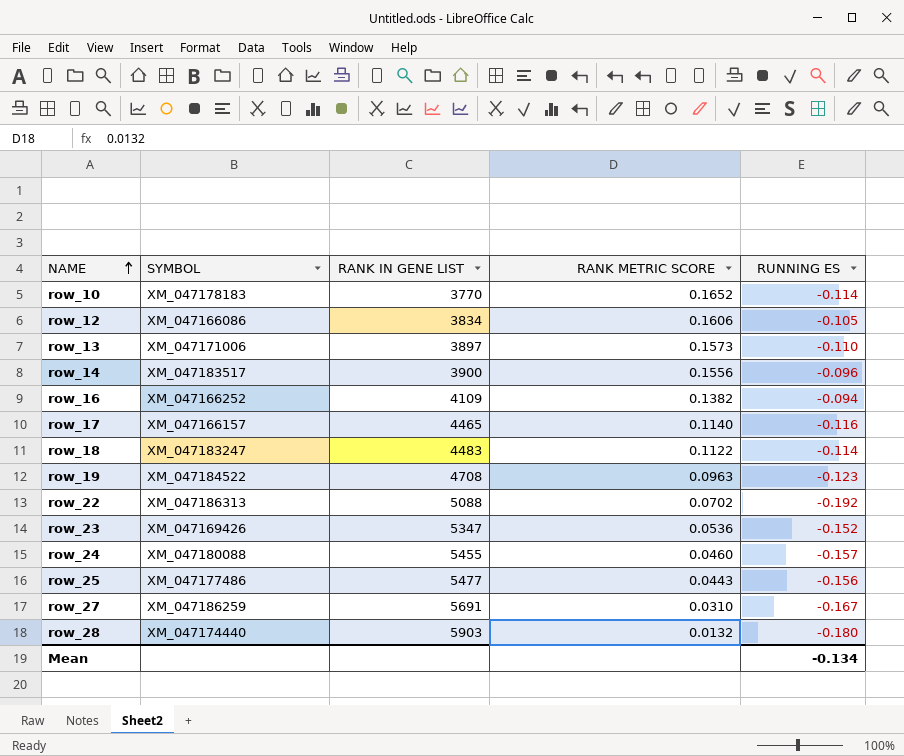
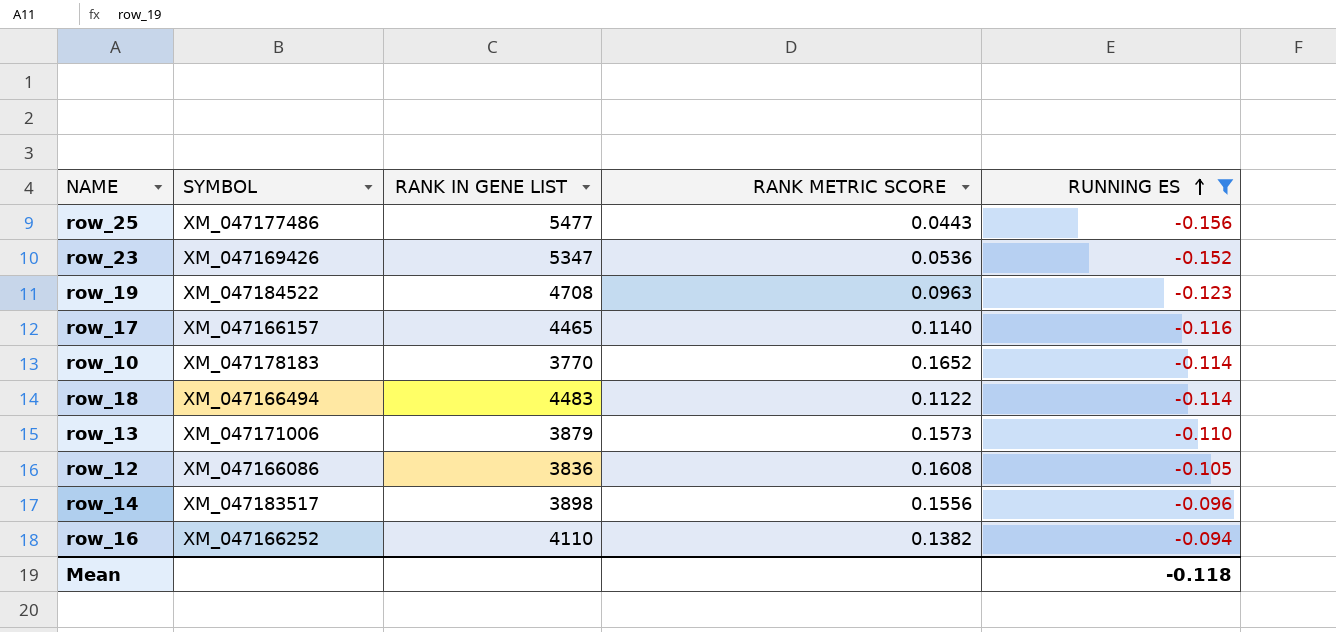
filter: none -> RUNNING ES >= -0.156
row order: NAME ascending -> RUNNING ES ascending
row_18 | SYMBOL: XM_047183247 -> XM_047166494
row_13 | RANK IN GENE LIST: 3897 -> 3879
row_12 | RANK IN GENE LIST: 3834 -> 3836
row_12 | RANK METRIC SCORE: 0.1606 -> 0.1608
row_14 | RANK IN GENE LIST: 3900 -> 3898
row_16 | RANK IN GENE LIST: 4109 -> 4110
Mean | RUNNING ES: -0.134 -> -0.118

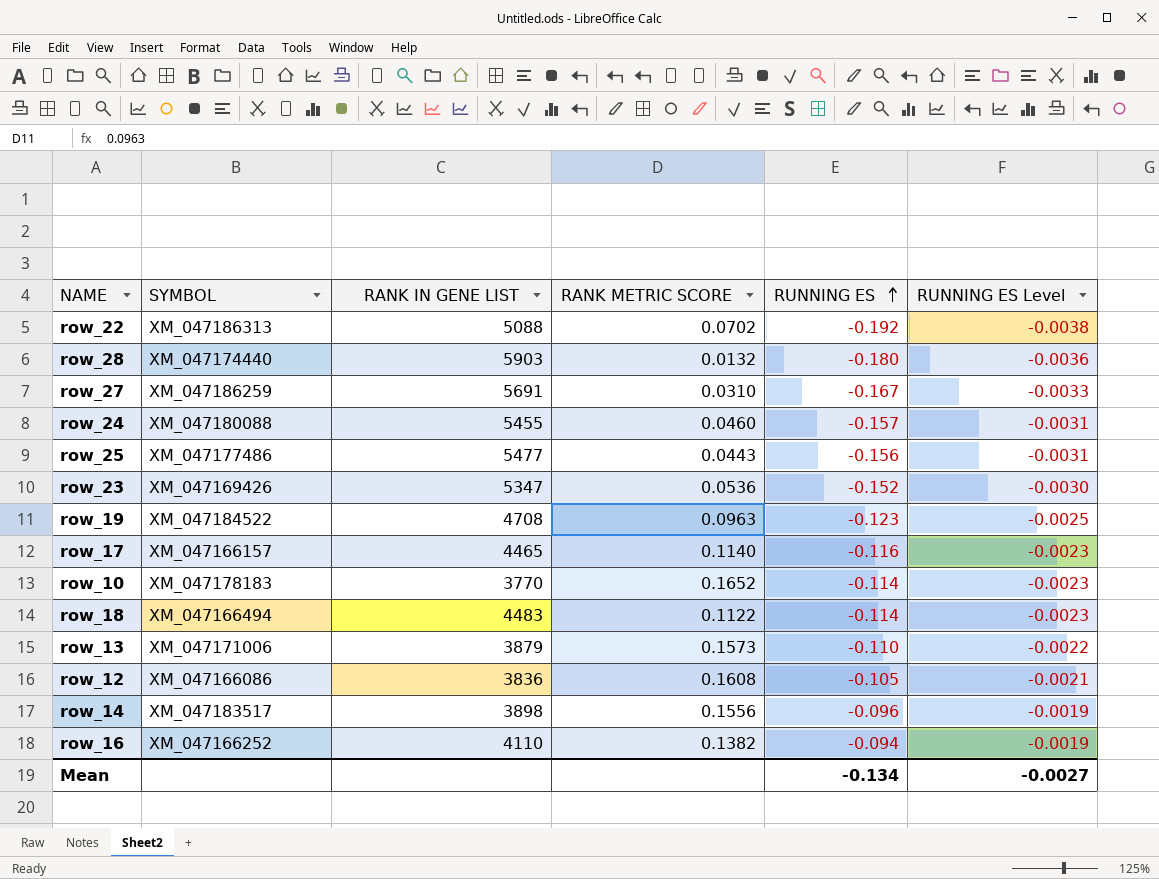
filter: RUNNING ES >= -0.156 -> none
column RUNNING ES Level | formula: none -> [RUNNING ES] * 0.02
Mean | RUNNING ES: -0.118 -> -0.134

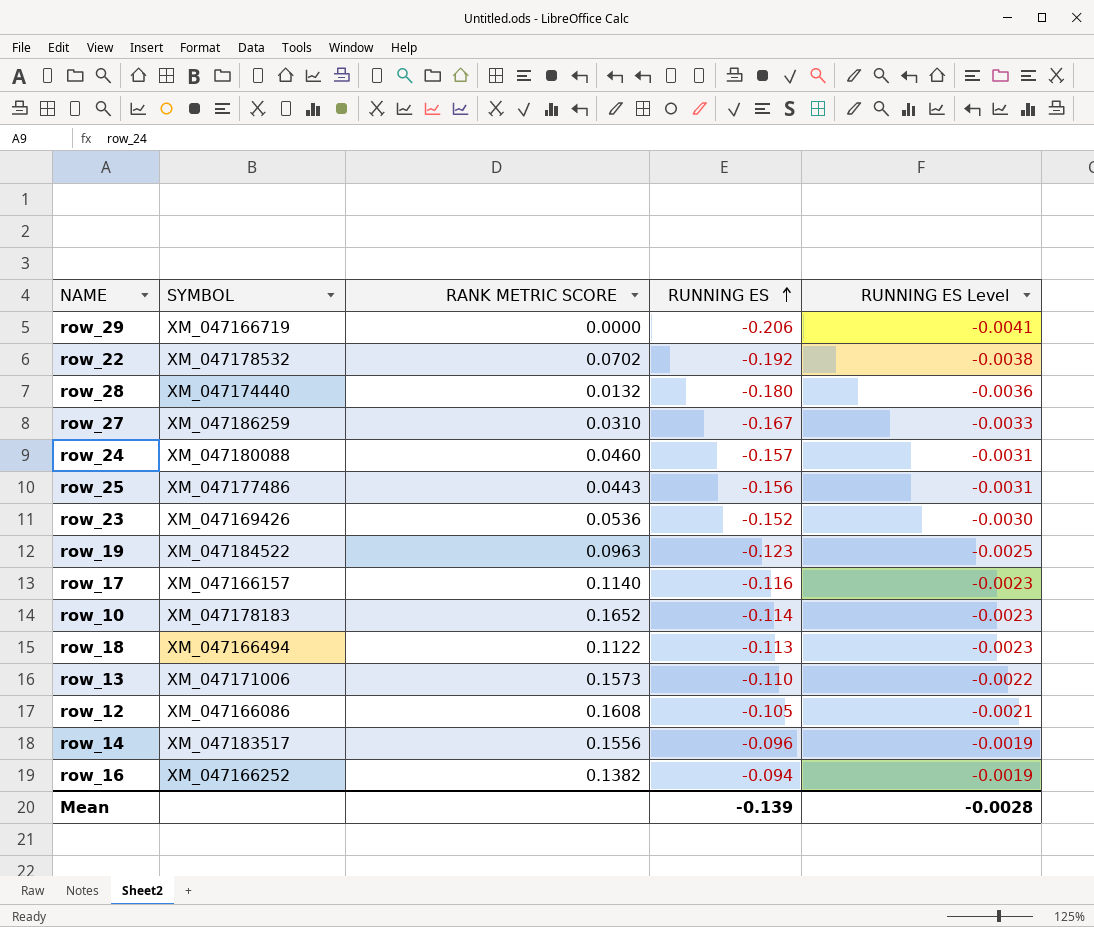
column RANK IN GENE LIST | position: 3 -> none
row row_29: none -> XM_047166719 | 0.0000 | -0.206 | -0.0041
row_22 | SYMBOL: XM_047186313 -> XM_047178532
row_18 | RUNNING ES: -0.114 -> -0.113
Mean | RUNNING ES: -0.134 -> -0.139
Mean | RUNNING ES Level: -0.0027 -> -0.0028

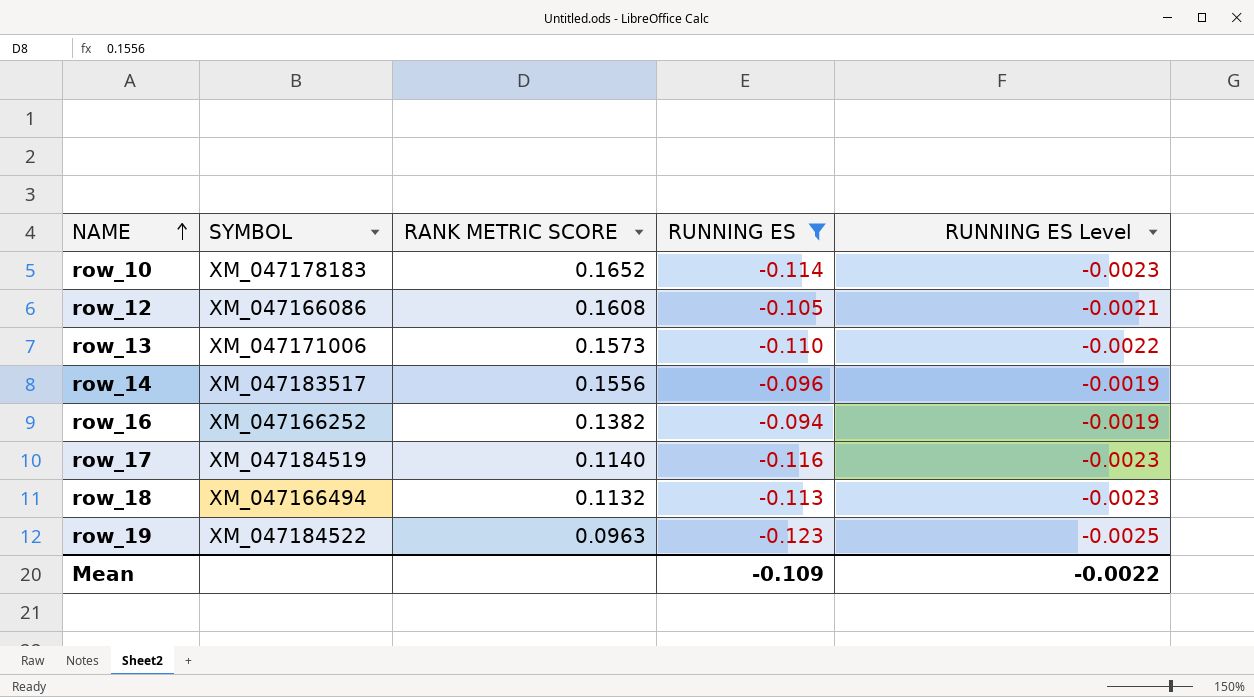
filter: none -> RUNNING ES >= -0.123
row order: RUNNING ES ascending -> NAME ascending
row_17 | SYMBOL: XM_047166157 -> XM_047184519
row_18 | RANK METRIC SCORE: 0.1122 -> 0.1132
Mean | RUNNING ES: -0.139 -> -0.109
Mean | RUNNING ES Level: -0.0028 -> -0.0022

